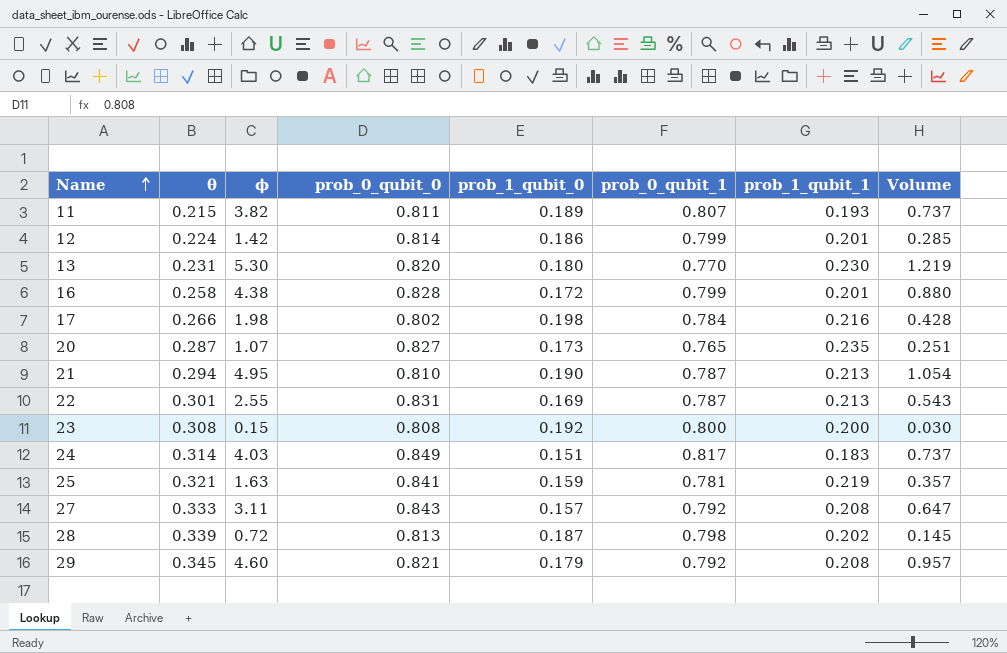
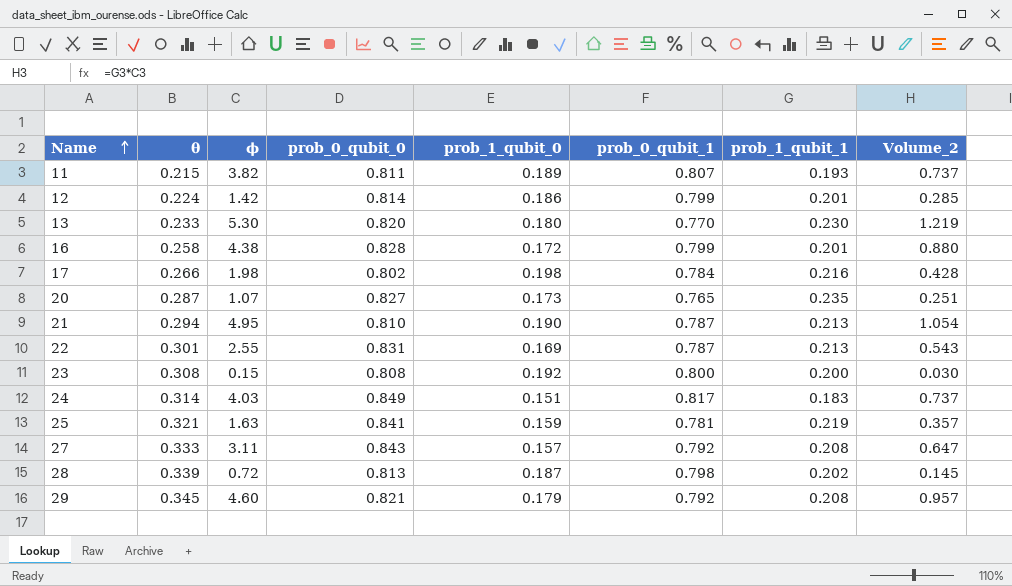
column name: Volume -> Volume_2
13 | θ: 0.231 -> 0.233

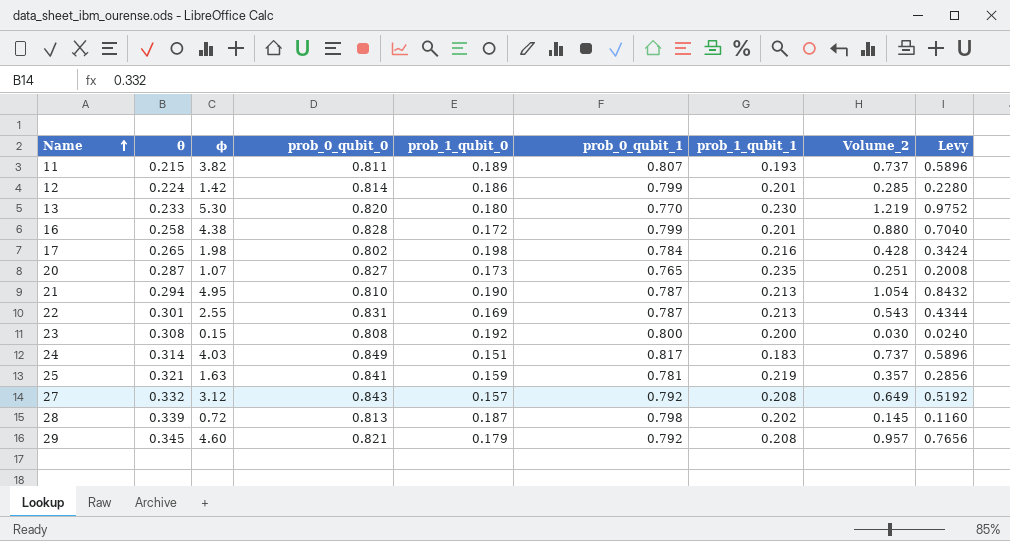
column Levy | formula: none -> [Volume_2] * 0.8
17 | θ: 0.266 -> 0.265
27 | θ: 0.333 -> 0.332
27 | ϕ: 3.11 -> 3.12
27 | Volume_2: 0.647 -> 0.649

